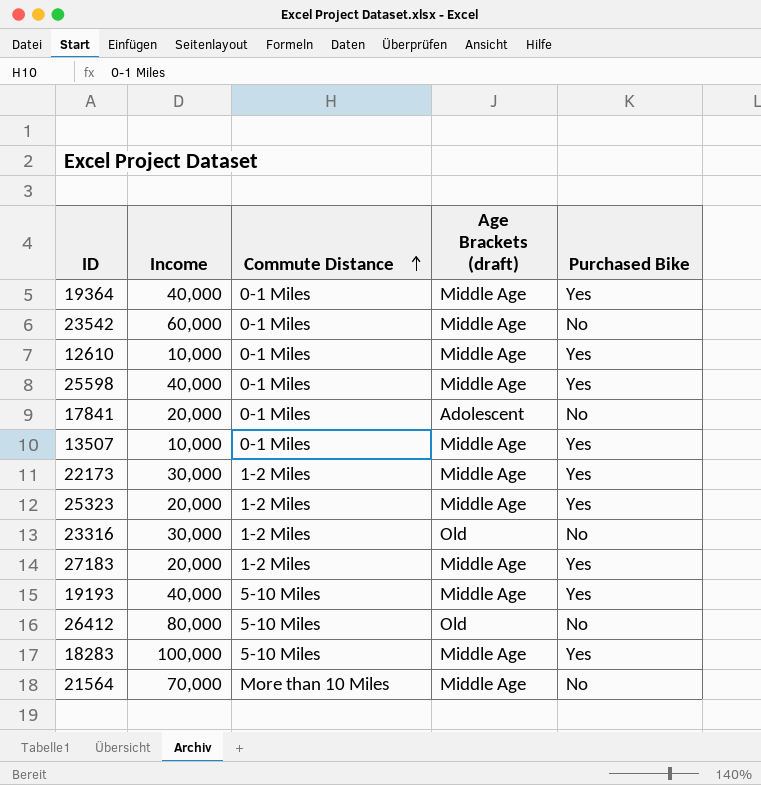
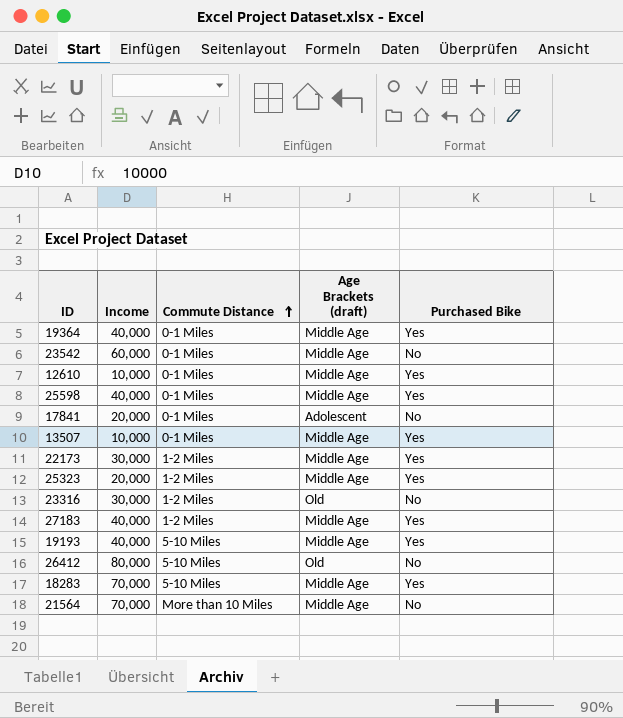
27183 | Income: 20,000 -> 40,000
18283 | Income: 100,000 -> 70,000

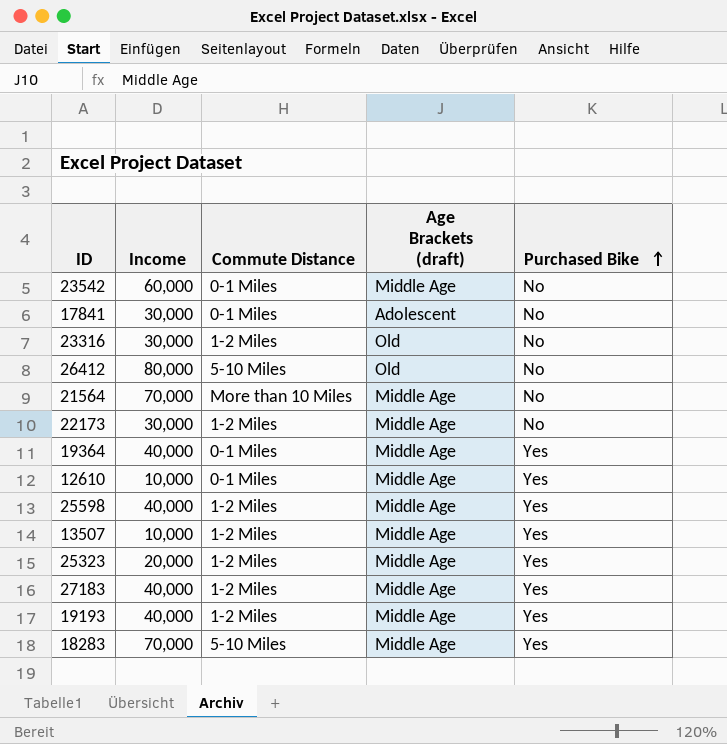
row order: Commute Distance ascending -> Purchased Bike ascending
17841 | Income: 20,000 -> 30,000
22173 | Purchased Bike: Yes -> No
25598 | Commute Distance: 0-1 Miles -> 1-2 Miles
13507 | Commute Distance: 0-1 Miles -> 1-2 Miles
19193 | Commute Distance: 5-10 Miles -> 1-2 Miles

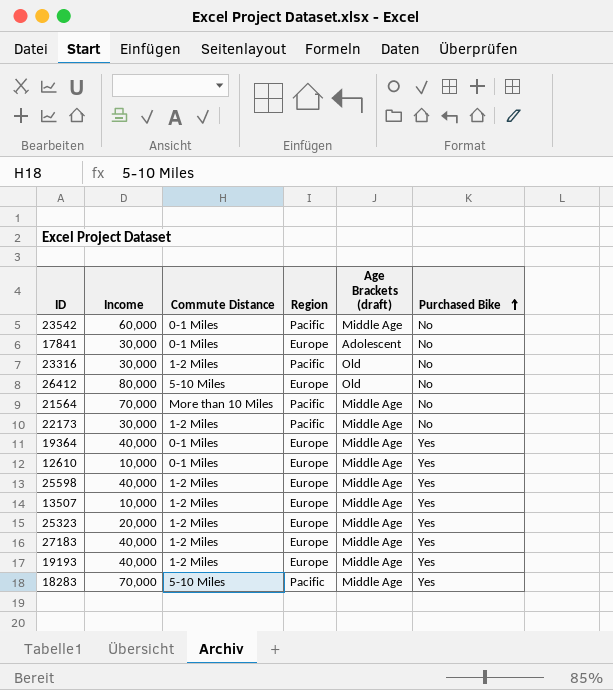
column Region | position: none -> 4

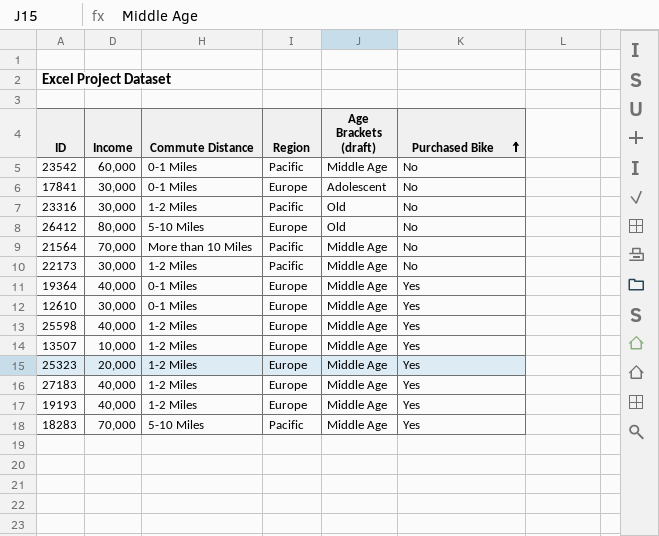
12610 | Income: 10,000 -> 30,000

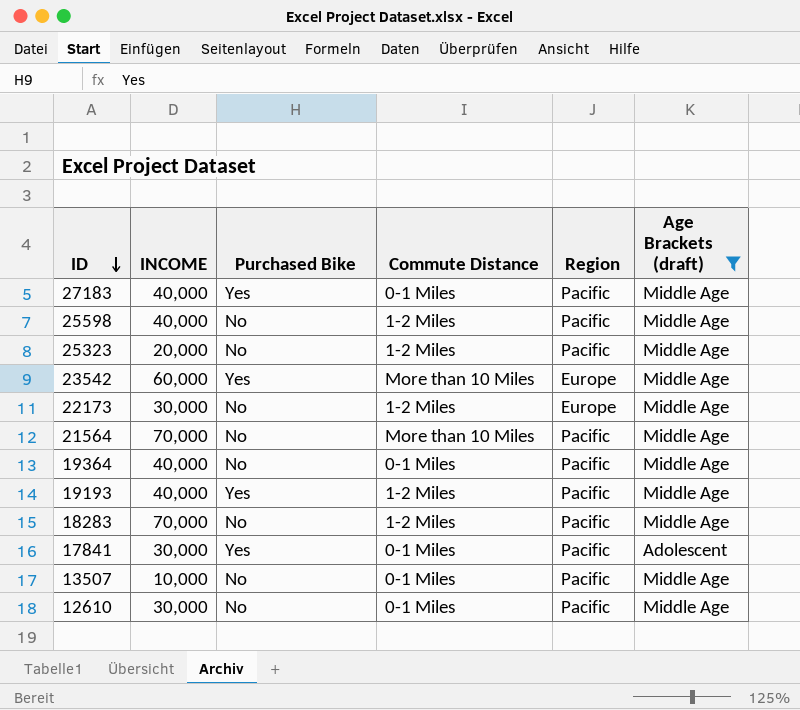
filter: none -> Age Brackets (draft) != Old
row order: Purchased Bike ascending -> ID descending
column name: Income -> INCOME
column Purchased Bike | position: 6 -> 3
27183 | Commute Distance: 1-2 Miles -> 0-1 Miles
27183 | Region: Europe -> Pacific
25598 | Purchased Bike: Yes -> No
25598 | Region: Europe -> Pacific
25323 | Purchased Bike: Yes -> No
25323 | Region: Europe -> Pacific
23542 | Purchased Bike: No -> Yes
23542 | Commute Distance: 0-1 Miles -> More than 10 Miles
23542 | Region: Pacific -> Europe
22173 | Region: Pacific -> Europe
19364 | Purchased Bike: Yes -> No
19364 | Region: Europe -> Pacific
19193 | Region: Europe -> Pacific
18283 | Purchased Bike: Yes -> No
18283 | Commute Distance: 5-10 Miles -> 1-2 Miles
17841 | Purchased Bike: No -> Yes
17841 | Region: Europe -> Pacific
13507 | Purchased Bike: Yes -> No
13507 | Commute Distance: 1-2 Miles -> 0-1 Miles
13507 | Region: Europe -> Pacific
12610 | Purchased Bike: Yes -> No
12610 | Region: Europe -> Pacific

